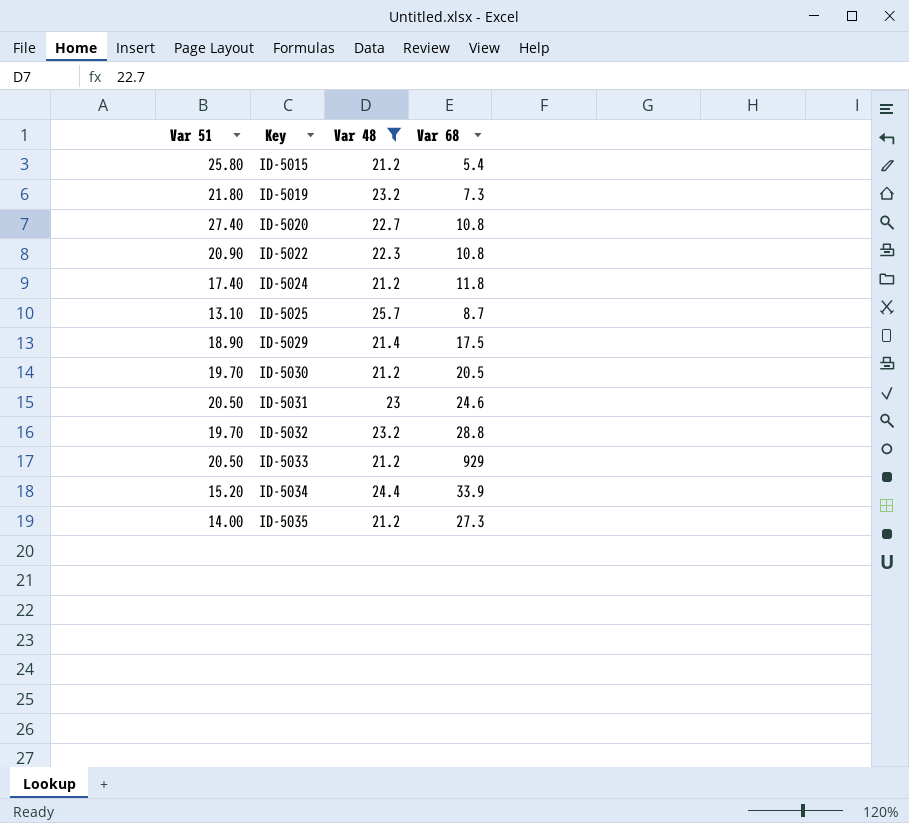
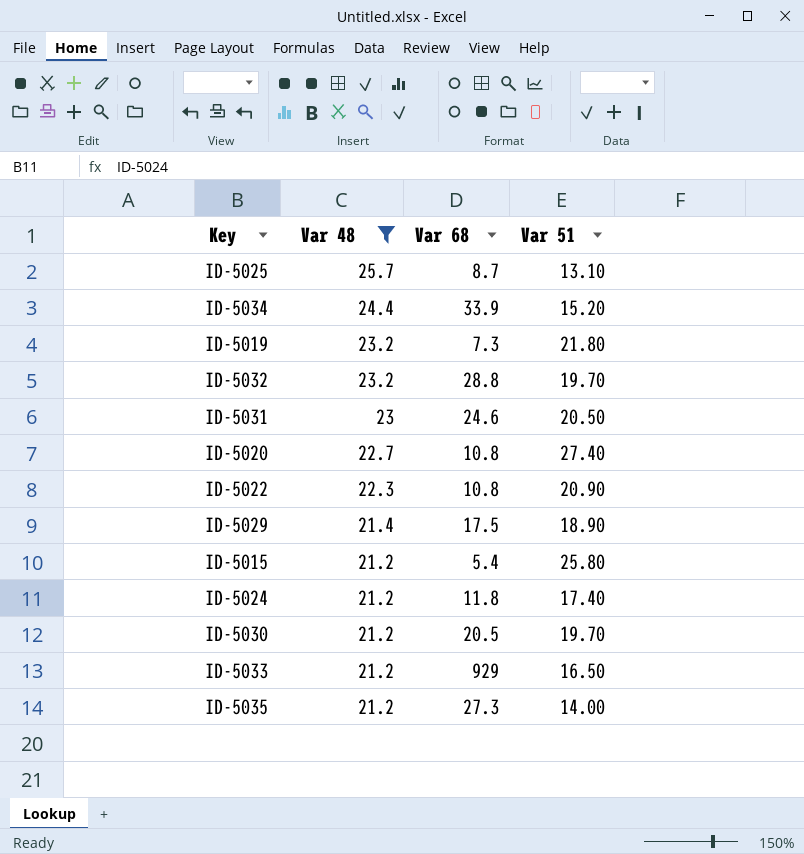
row order: Key ascending -> Var 48 descending
column Var 51 | position: 1 -> 4
ID-5033 | Var 51: 20.50 -> 16.50

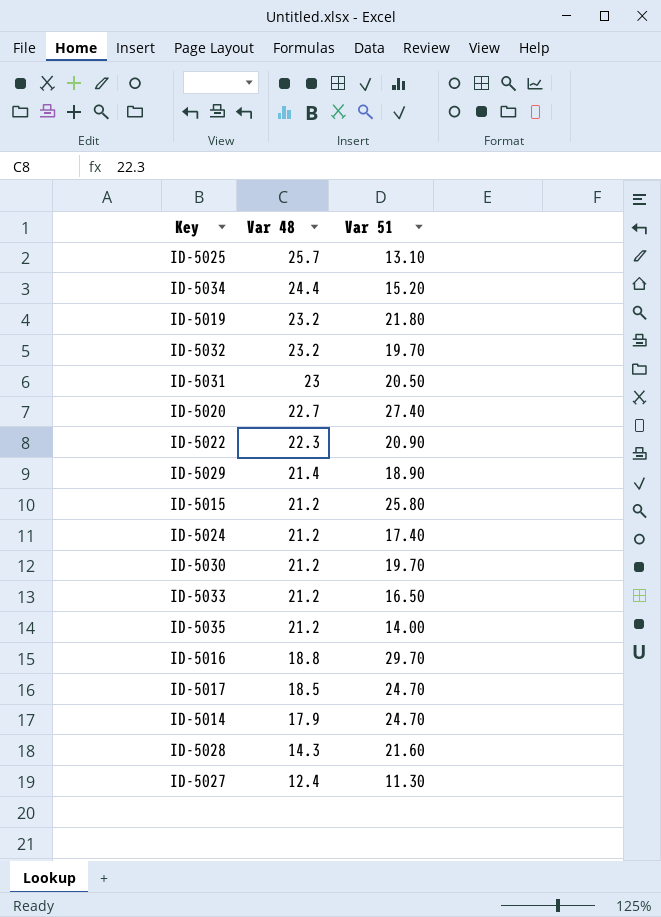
filter: Var 48 >= 21.2 -> none
column Var 68 | position: 3 -> none

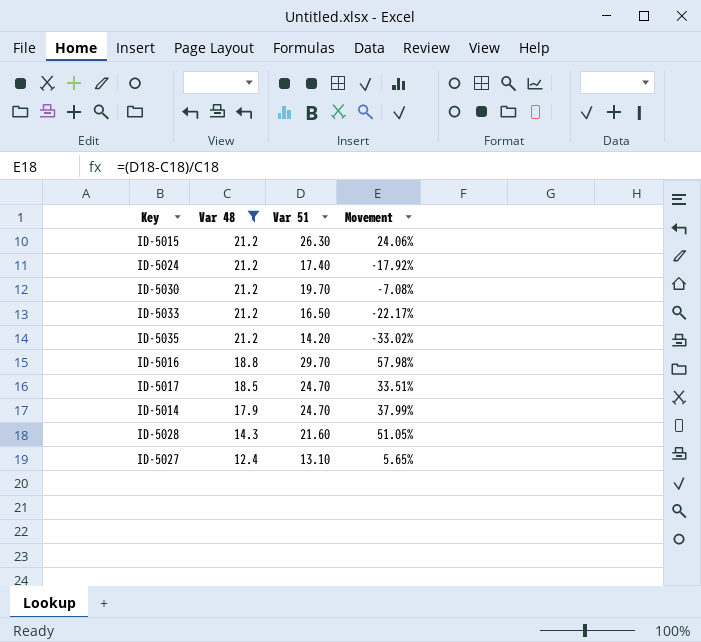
filter: none -> Var 48 <= 21.2
column Movement | formula: none -> ([Var 51] - [Var 48]) / [Var 48]
ID-5015 | Var 51: 25.80 -> 26.30
ID-5035 | Var 51: 14.00 -> 14.20
ID-5027 | Var 51: 11.30 -> 13.10

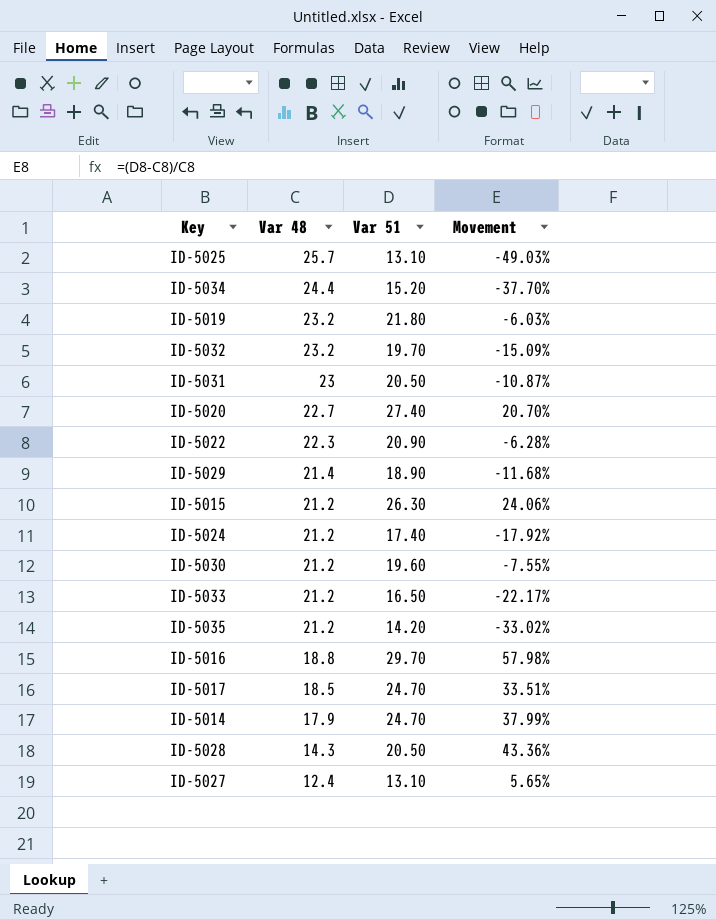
filter: Var 48 <= 21.2 -> none
ID-5030 | Var 51: 19.70 -> 19.60
ID-5030 | Movement: -7.08% -> -7.55%
ID-5028 | Var 51: 21.60 -> 20.50
ID-5028 | Movement: 51.05% -> 43.36%

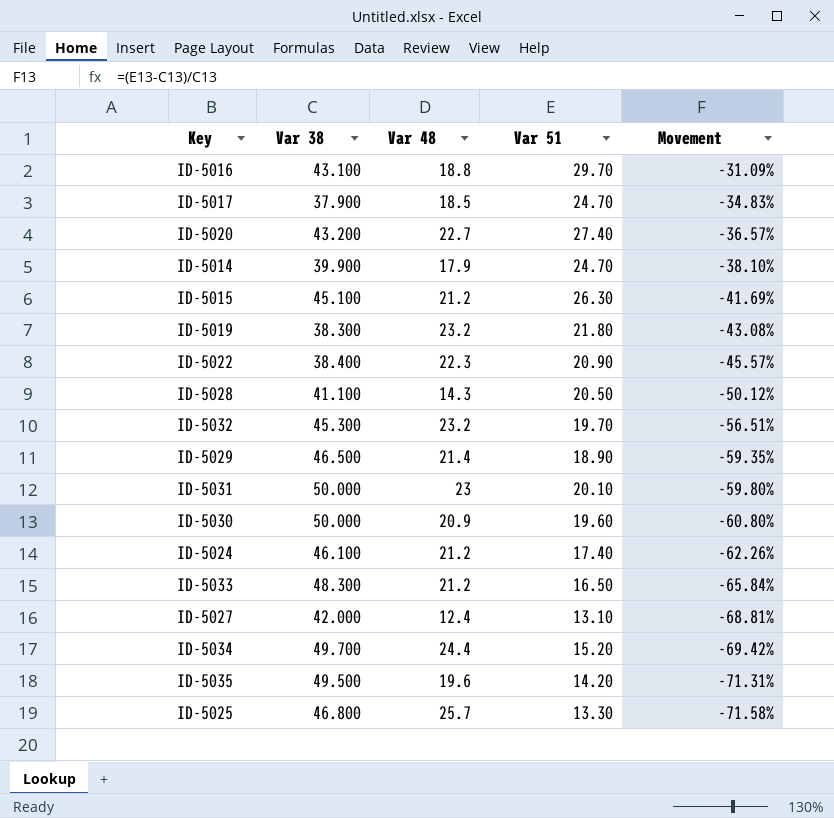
row order: Var 48 descending -> Movement descending
column Var 38 | position: none -> 2
column Movement | formula: ([Var 51] - [Var 48]) / [Var 48] -> ([Var 51] - [Var 38]) / [Var 38]
ID-5031 | Var 51: 20.50 -> 20.10
ID-5030 | Var 48: 21.2 -> 20.9
ID-5035 | Var 48: 21.2 -> 19.6
ID-5025 | Var 51: 13.10 -> 13.30

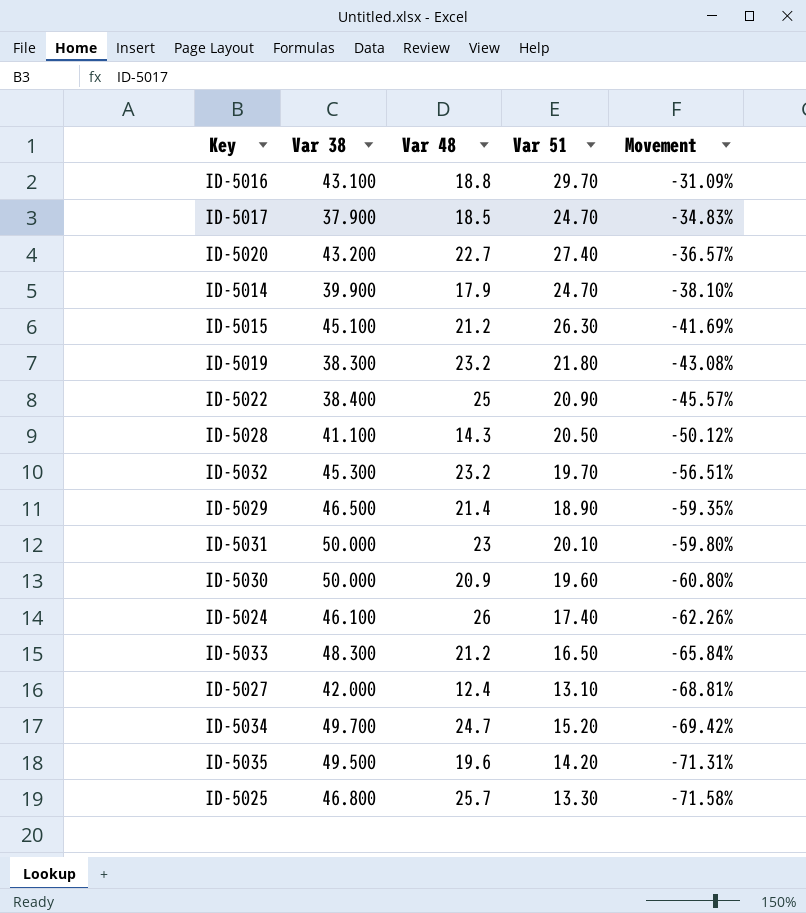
ID-5022 | Var 48: 22.3 -> 25
ID-5024 | Var 48: 21.2 -> 26
ID-5034 | Var 48: 24.4 -> 24.7

